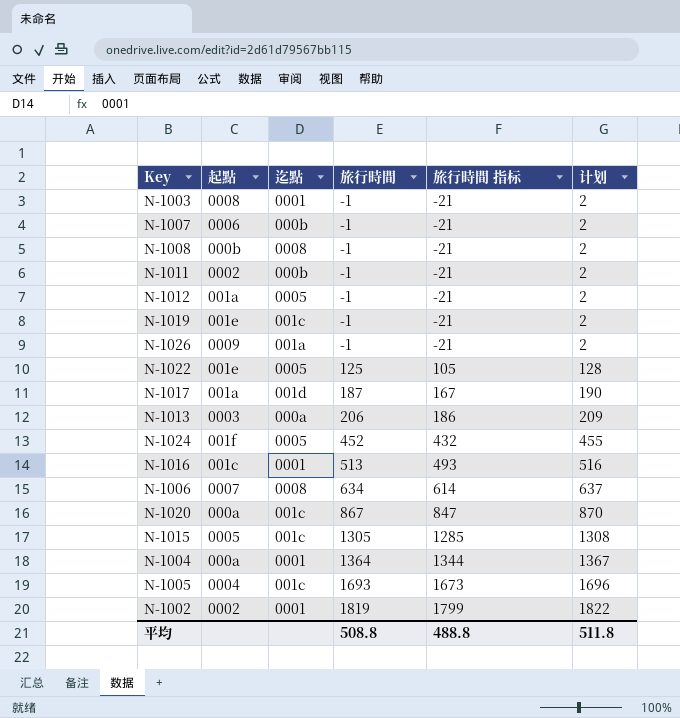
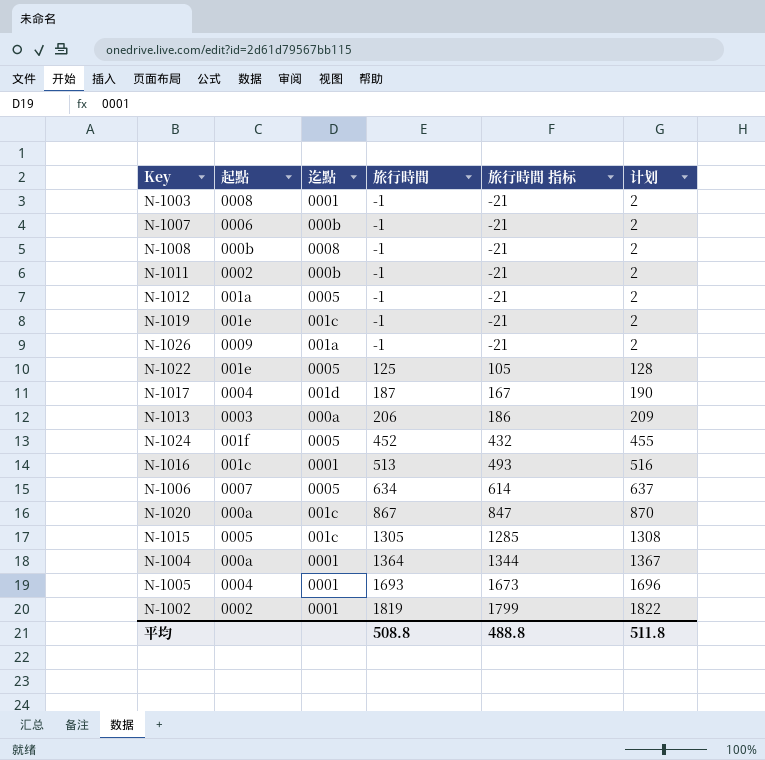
N-1017 | 起點: 001a -> 0004
N-1006 | 迄點: 0008 -> 0005
N-1005 | 迄點: 001c -> 0001

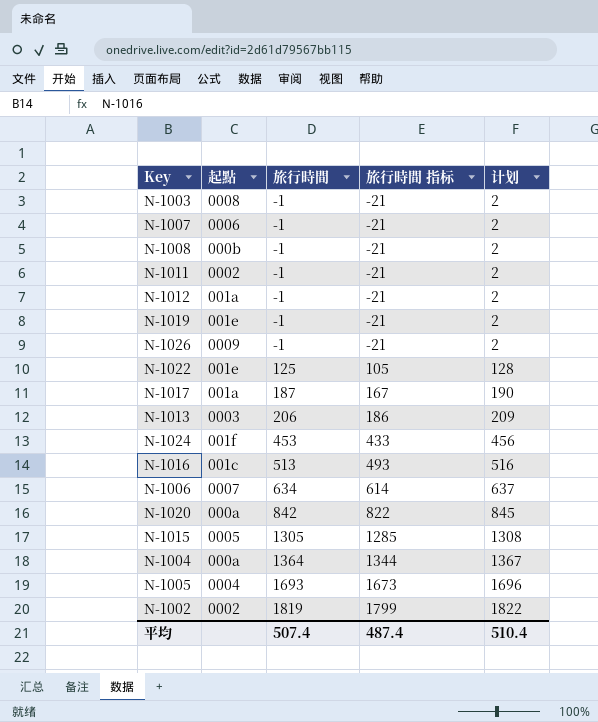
column 迄點 | position: 3 -> none
N-1017 | 起點: 0004 -> 001a
N-1024 | 旅行時間: 452 -> 453
N-1024 | 旅行時間 指标: 432 -> 433
N-1024 | 计划: 455 -> 456
N-1020 | 旅行時間: 867 -> 842
N-1020 | 旅行時間 指标: 847 -> 822
N-1020 | 计划: 870 -> 845
平均 | 旅行時間: 508.8 -> 507.4
平均 | 旅行時間 指标: 488.8 -> 487.4
平均 | 计划: 511.8 -> 510.4

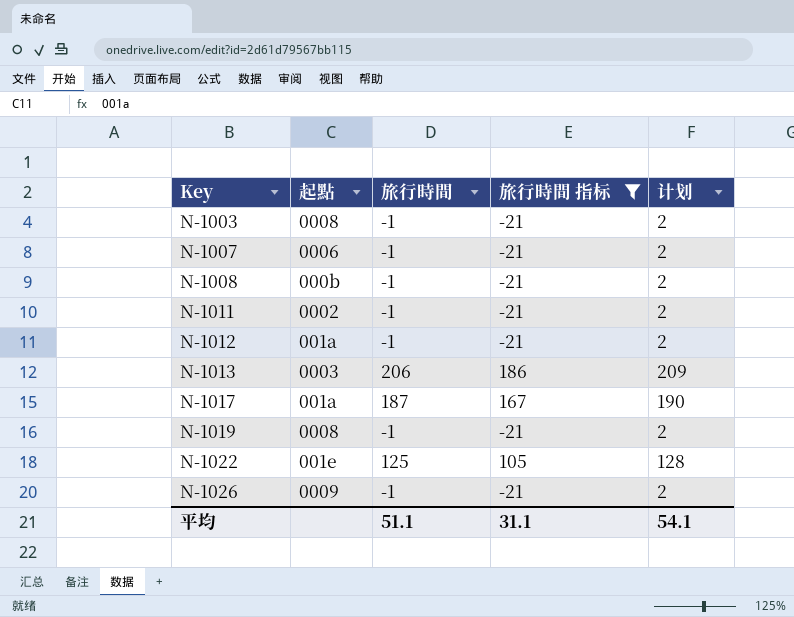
filter: none -> 旅行時間 指标 <= 186
row order: 旅行時間 ascending -> Key ascending
N-1019 | 起點: 001e -> 0008
平均 | 旅行時間: 507.4 -> 51.1
平均 | 旅行時間 指标: 487.4 -> 31.1
平均 | 计划: 510.4 -> 54.1

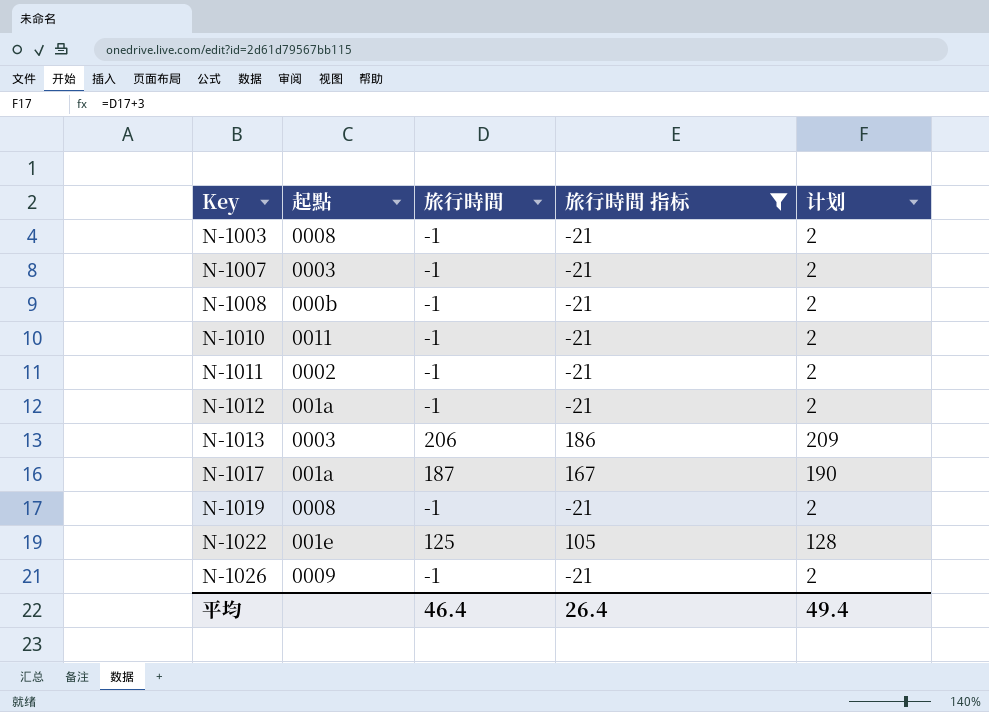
N-1007 | 起點: 0006 -> 0003
row N-1010: none -> 0011 | -1 | -21 | 2
平均 | 旅行時間: 51.1 -> 46.4
平均 | 旅行時間 指标: 31.1 -> 26.4
平均 | 计划: 54.1 -> 49.4

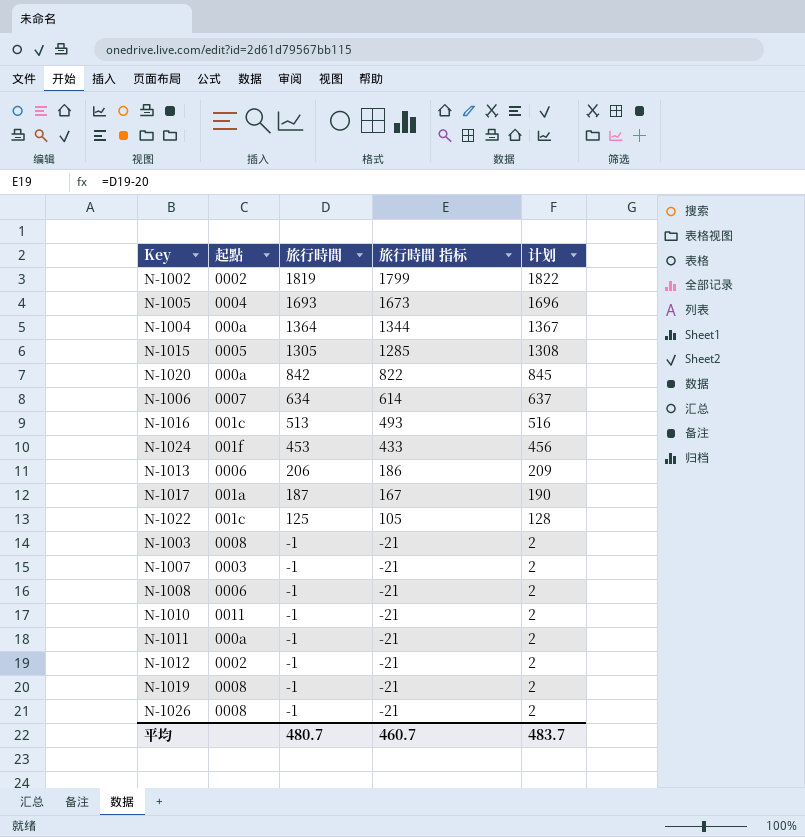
filter: 旅行時間 指标 <= 186 -> none
row order: Key ascending -> 旅行時間 descending
N-1013 | 起點: 0003 -> 0006
N-1022 | 起點: 001e -> 001c
N-1008 | 起點: 000b -> 0006
N-1011 | 起點: 0002 -> 000a
N-1012 | 起點: 001a -> 0002
N-1026 | 起點: 0009 -> 0008
平均 | 旅行時間: 46.4 -> 480.7
平均 | 旅行時間 指标: 26.4 -> 460.7
平均 | 计划: 49.4 -> 483.7

